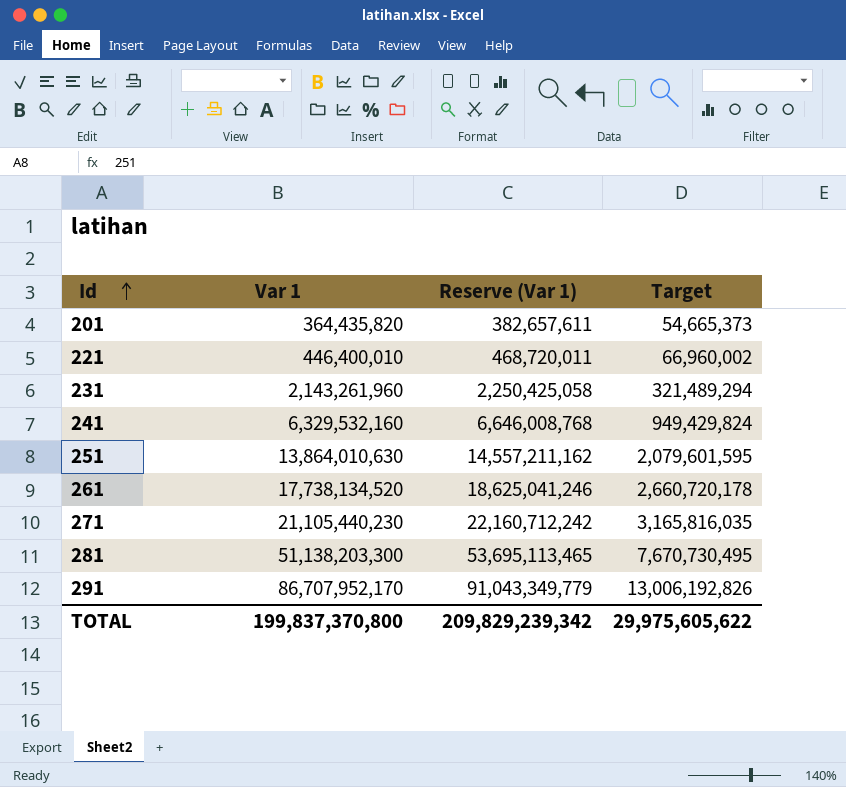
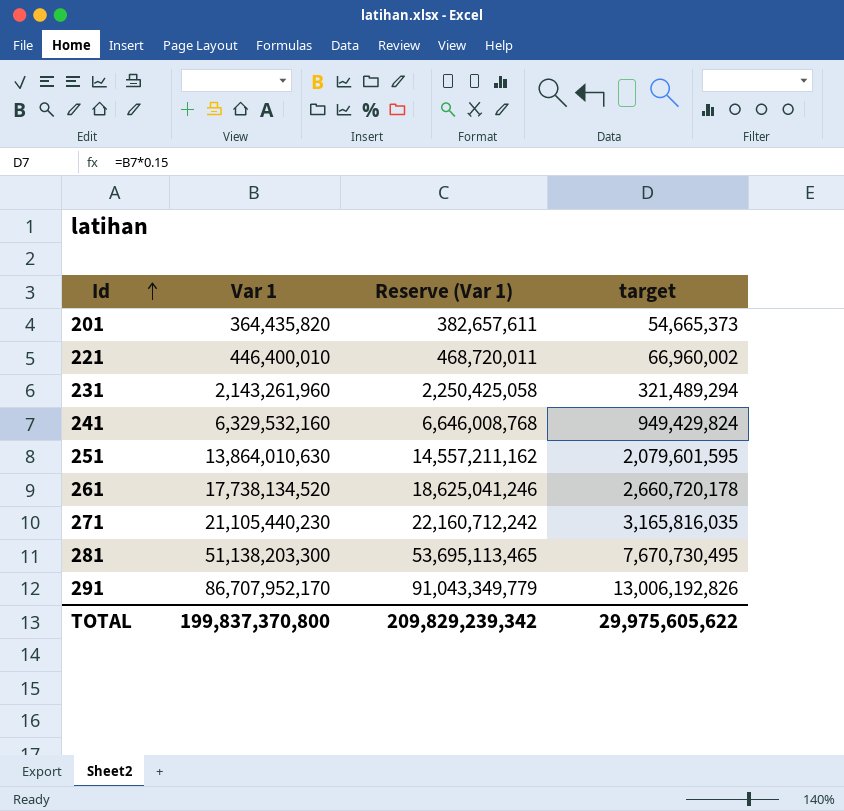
column name: Target -> target

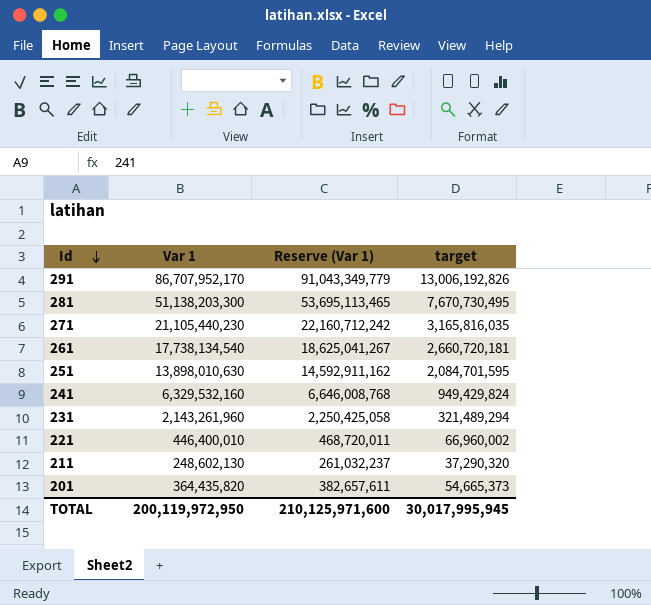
row order: Id ascending -> Id descending
261 | Var 1: 17,738,134,520 -> 17,738,134,540
261 | Reserve (Var 1): 18,625,041,246 -> 18,625,041,267
261 | target: 2,660,720,178 -> 2,660,720,181
251 | Var 1: 13,864,010,630 -> 13,898,010,630
251 | Reserve (Var 1): 14,557,211,162 -> 14,592,911,162
251 | target: 2,079,601,595 -> 2,084,701,595
row 211: none -> 248,602,130 | 261,032,237 | 37,290,320
TOTAL | Var 1: 199,837,370,800 -> 200,119,972,950
TOTAL | Reserve (Var 1): 209,829,239,342 -> 210,125,971,600
TOTAL | target: 29,975,605,622 -> 30,017,995,945

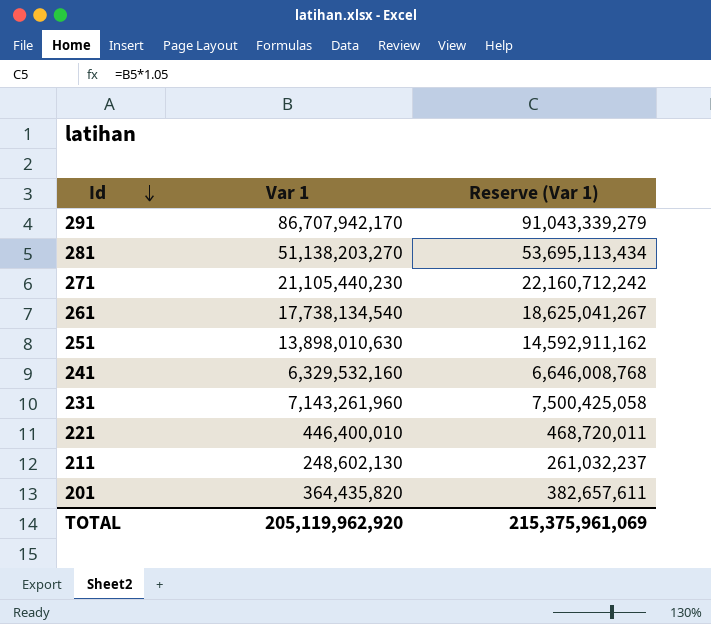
column target | formula: [Var 1] * 0.15 -> none
291 | Var 1: 86,707,952,170 -> 86,707,942,170
291 | Reserve (Var 1): 91,043,349,779 -> 91,043,339,279
281 | Var 1: 51,138,203,300 -> 51,138,203,270
281 | Reserve (Var 1): 53,695,113,465 -> 53,695,113,434
231 | Var 1: 2,143,261,960 -> 7,143,261,960
231 | Reserve (Var 1): 2,250,425,058 -> 7,500,425,058
TOTAL | Var 1: 200,119,972,950 -> 205,119,962,920
TOTAL | Reserve (Var 1): 210,125,971,600 -> 215,375,961,069

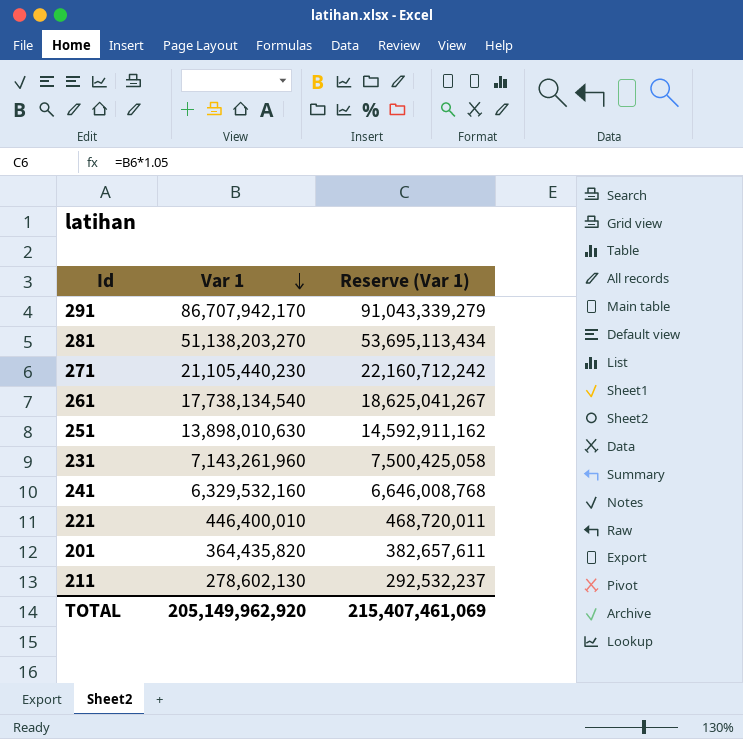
row order: Id descending -> Var 1 descending
211 | Var 1: 248,602,130 -> 278,602,130
211 | Reserve (Var 1): 261,032,237 -> 292,532,237
TOTAL | Var 1: 205,119,962,920 -> 205,149,962,920
TOTAL | Reserve (Var 1): 215,375,961,069 -> 215,407,461,069

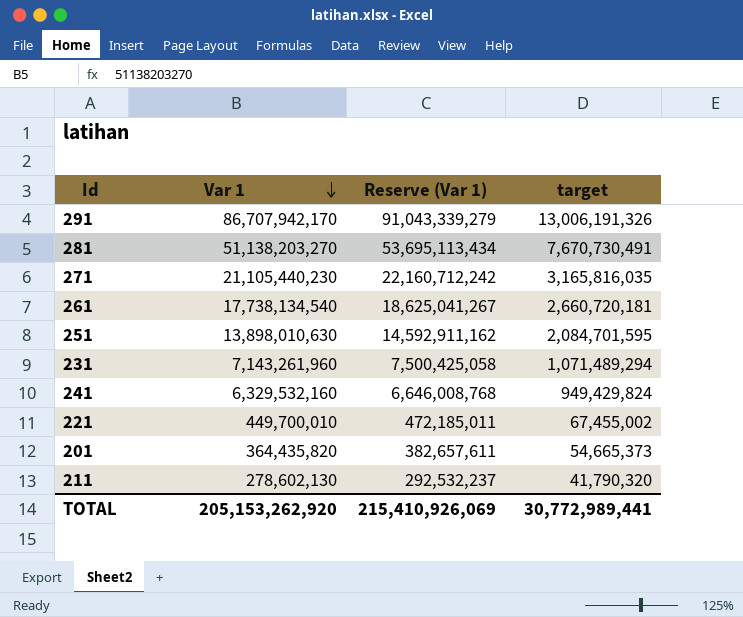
column target | formula: none -> [Var 1] * 0.15
221 | Var 1: 446,400,010 -> 449,700,010
221 | Reserve (Var 1): 468,720,011 -> 472,185,011
TOTAL | Var 1: 205,149,962,920 -> 205,153,262,920
TOTAL | Reserve (Var 1): 215,407,461,069 -> 215,410,926,069

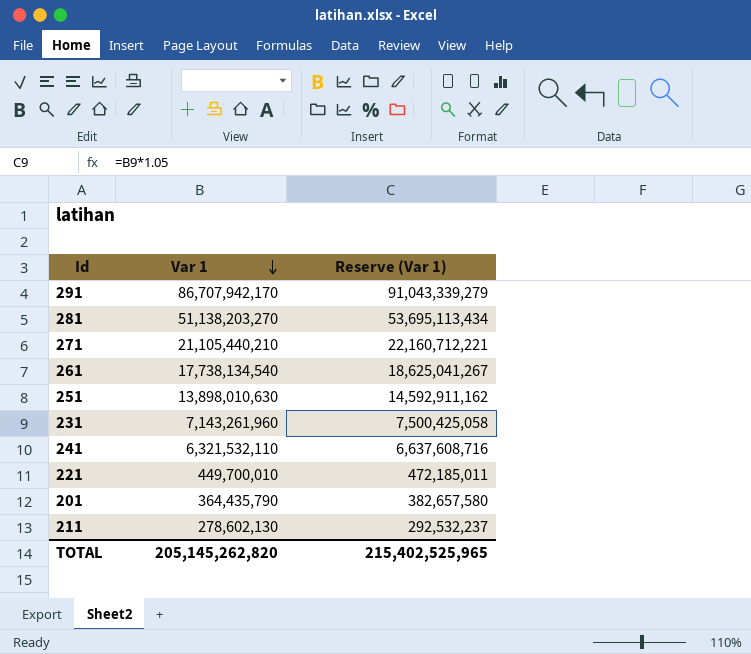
column target | formula: [Var 1] * 0.15 -> none
271 | Var 1: 21,105,440,230 -> 21,105,440,210
271 | Reserve (Var 1): 22,160,712,242 -> 22,160,712,221
241 | Var 1: 6,329,532,160 -> 6,321,532,110
241 | Reserve (Var 1): 6,646,008,768 -> 6,637,608,716
201 | Var 1: 364,435,820 -> 364,435,790
201 | Reserve (Var 1): 382,657,611 -> 382,657,580
TOTAL | Var 1: 205,153,262,920 -> 205,145,262,820
TOTAL | Reserve (Var 1): 215,410,926,069 -> 215,402,525,965

